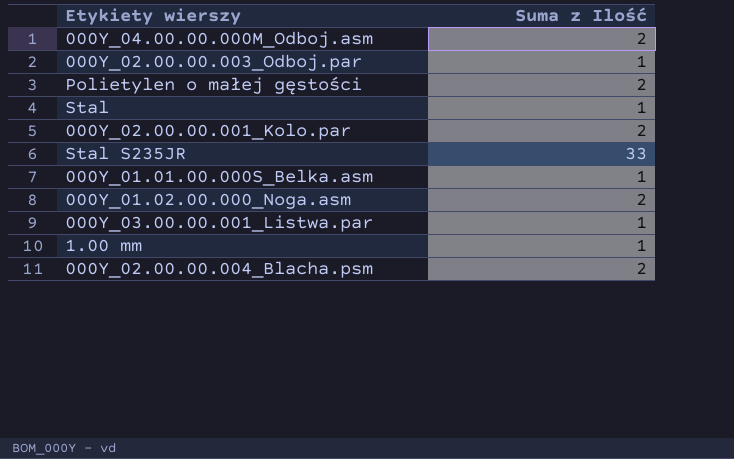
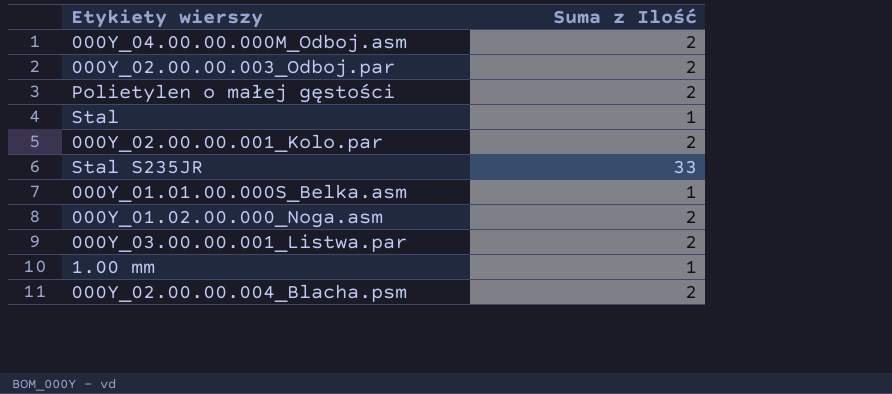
000Y_02.00.00.003_Odboj.par | Suma z Ilość: 1 -> 2
000Y_03.00.00.001_Listwa.par | Suma z Ilość: 1 -> 2

